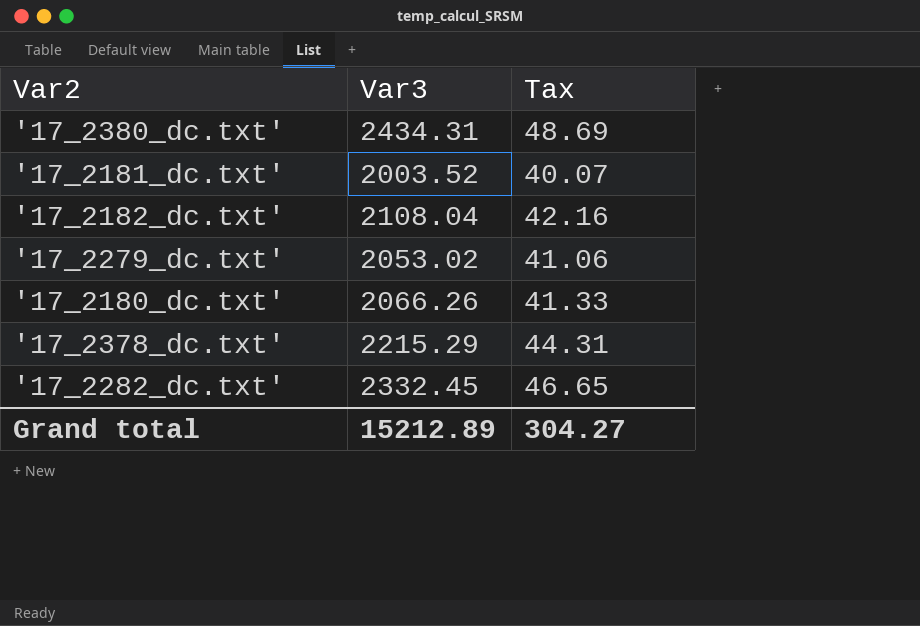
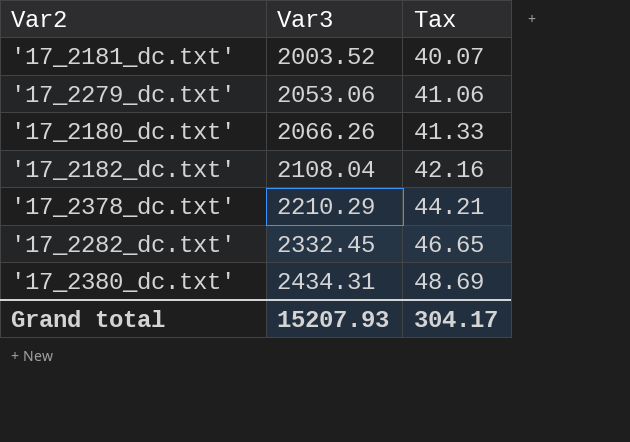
row order: none -> Var3 ascending
'17_2279_dc.txt' | Var3: 2053.02 -> 2053.06
'17_2378_dc.txt' | Var3: 2215.29 -> 2210.29
'17_2378_dc.txt' | Tax: 44.31 -> 44.21
Grand total | Var3: 15212.89 -> 15207.93
Grand total | Tax: 304.27 -> 304.17

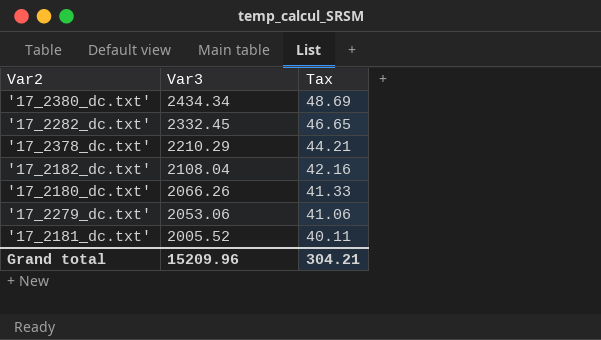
row order: Var3 ascending -> Var3 descending
'17_2380_dc.txt' | Var3: 2434.31 -> 2434.34
'17_2181_dc.txt' | Var3: 2003.52 -> 2005.52
'17_2181_dc.txt' | Tax: 40.07 -> 40.11
Grand total | Var3: 15207.93 -> 15209.96
Grand total | Tax: 304.17 -> 304.21

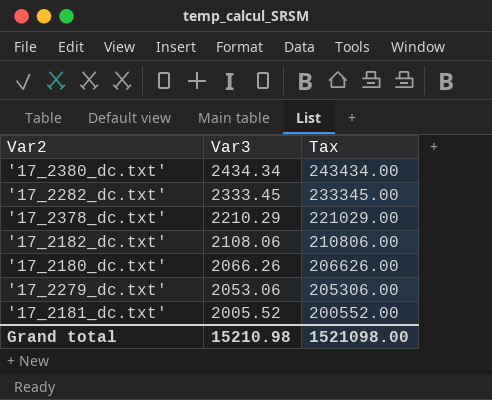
column Tax | formula: [Var3] * 0.02 -> [Var3] * 100
'17_2282_dc.txt' | Var3: 2332.45 -> 2333.45
'17_2182_dc.txt' | Var3: 2108.04 -> 2108.06
Grand total | Var3: 15209.96 -> 15210.98
Grand total | Tax: 304.21 -> 1521098.00

